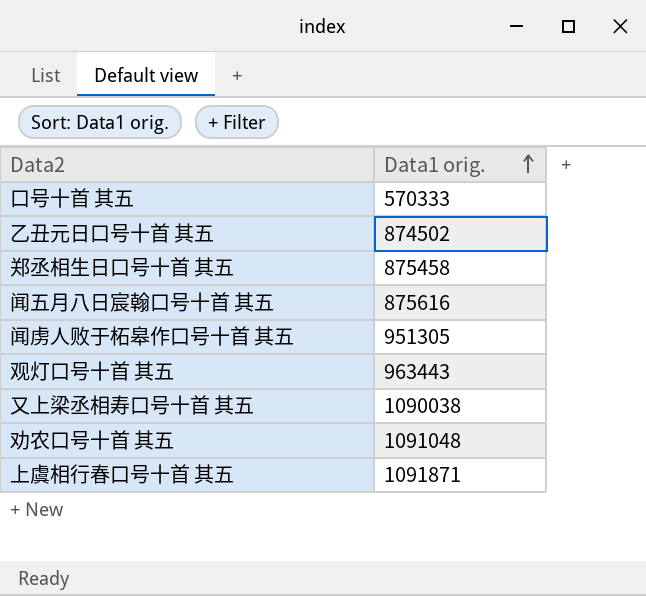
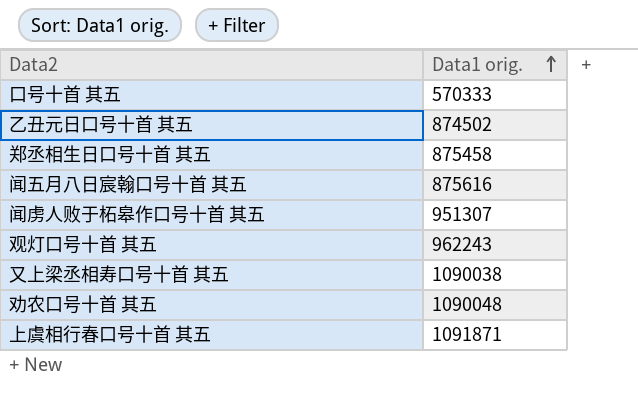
闻虏人败于柘皋作口号十首 其五 | Data1 orig.: 951305 -> 951307
观灯口号十首 其五 | Data1 orig.: 963443 -> 962243
劝农口号十首 其五 | Data1 orig.: 1091048 -> 1090048

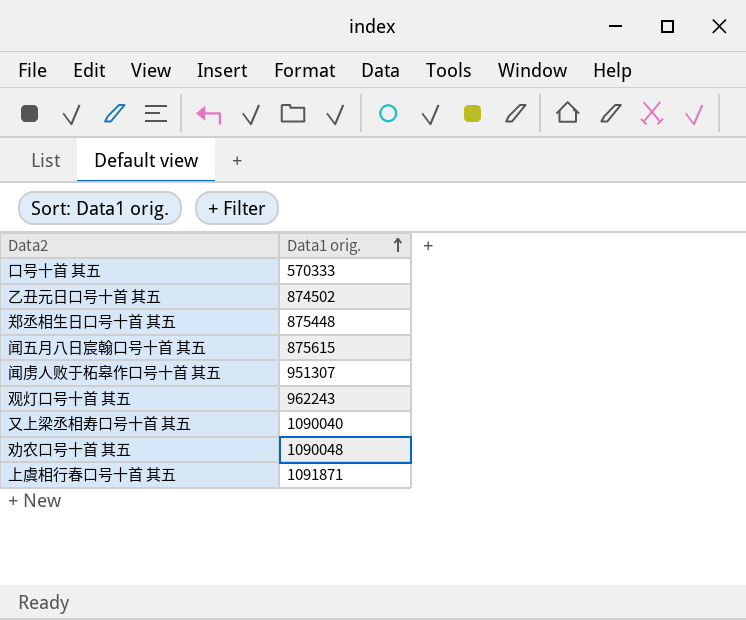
郑丞相生日口号十首 其五 | Data1 orig.: 875458 -> 875448
闻五月八日宸翰口号十首 其五 | Data1 orig.: 875616 -> 875615
又上梁丞相寿口号十首 其五 | Data1 orig.: 1090038 -> 1090040

